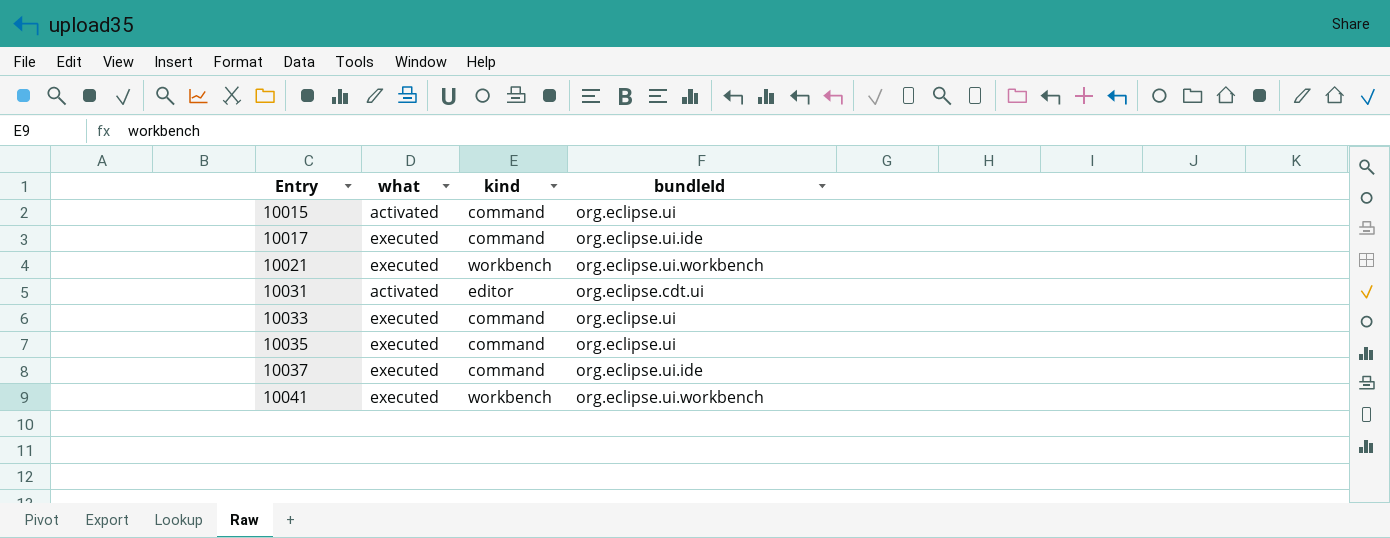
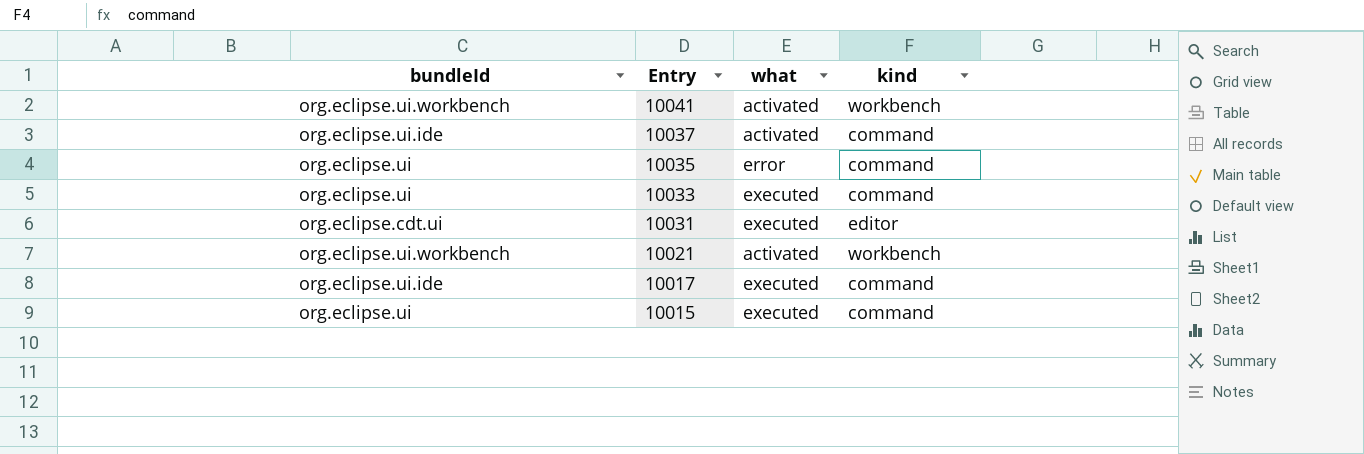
row order: Entry ascending -> Entry descending
column bundleId | position: 4 -> 1
10041 | what: executed -> activated
10037 | what: executed -> activated
10035 | what: executed -> error
10031 | what: activated -> executed
10021 | what: executed -> activated
10015 | what: activated -> executed

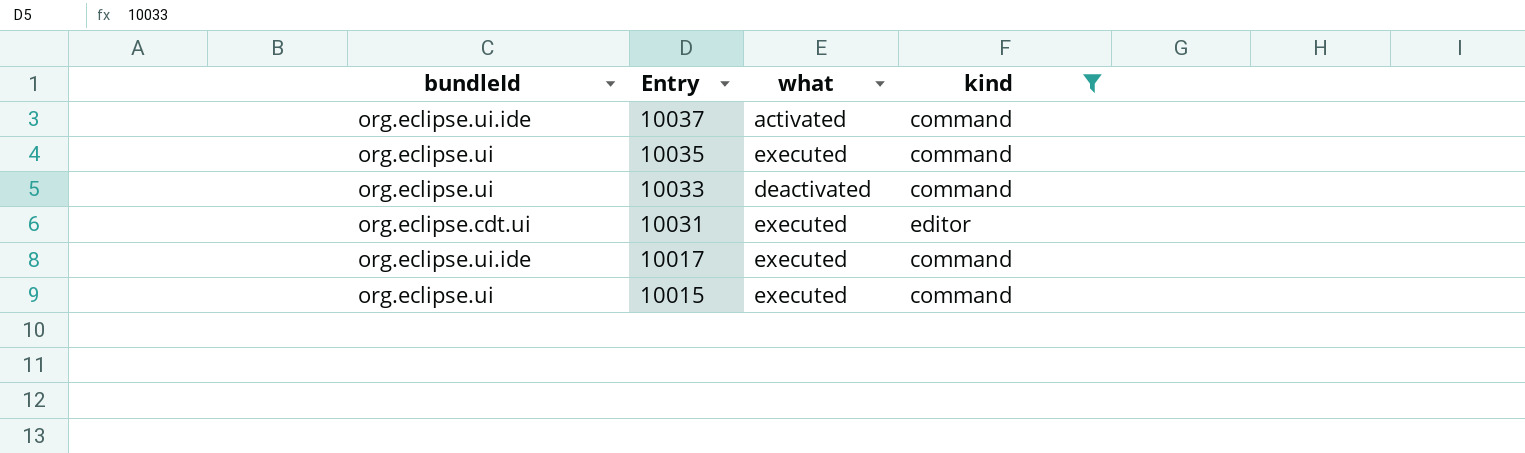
filter: none -> kind != workbench
10035 | what: error -> executed
10033 | what: executed -> deactivated

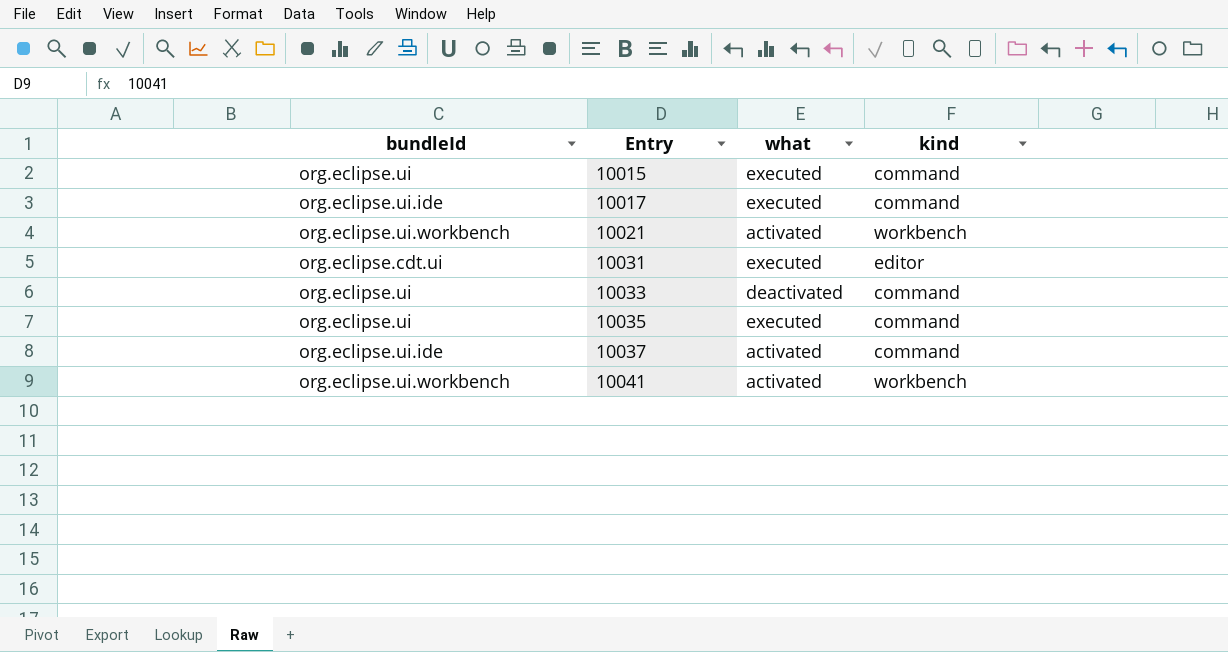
filter: kind != workbench -> none
row order: Entry descending -> Entry ascending

